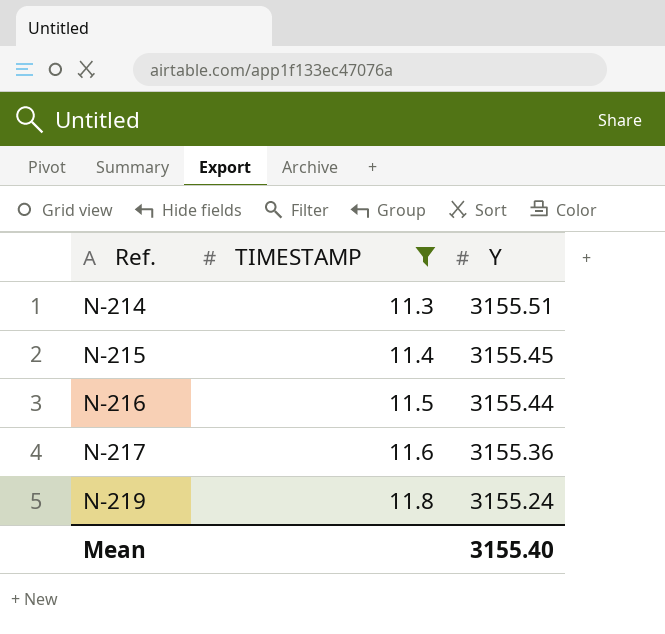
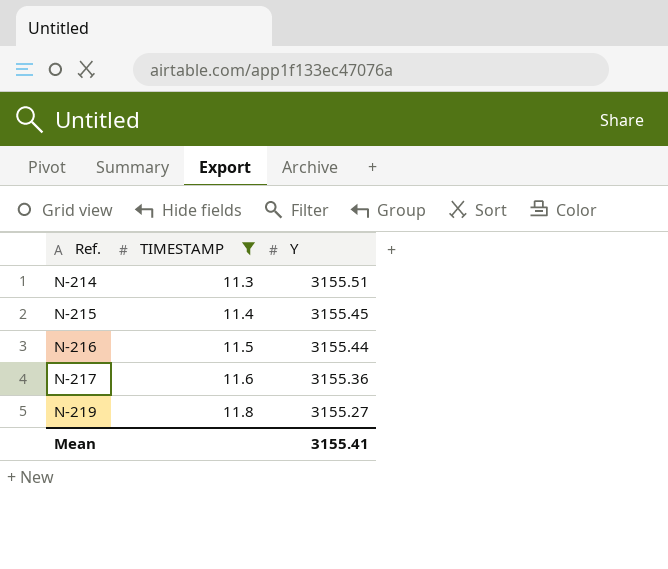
N-219 | Y: 3155.24 -> 3155.27
Mean | Y: 3155.40 -> 3155.41

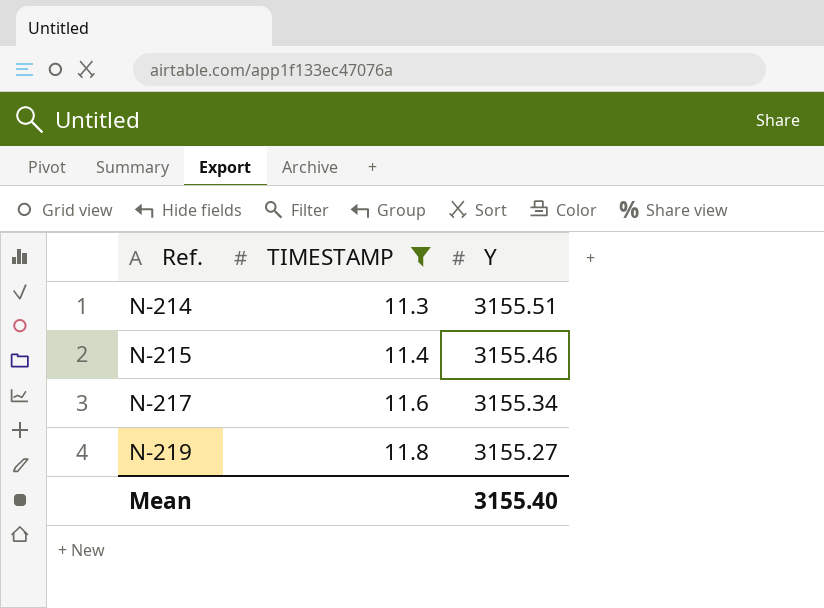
row N-216: 11.5 | 3155.44 -> none
N-215 | Y: 3155.45 -> 3155.46
N-217 | Y: 3155.36 -> 3155.34
Mean | Y: 3155.41 -> 3155.40

